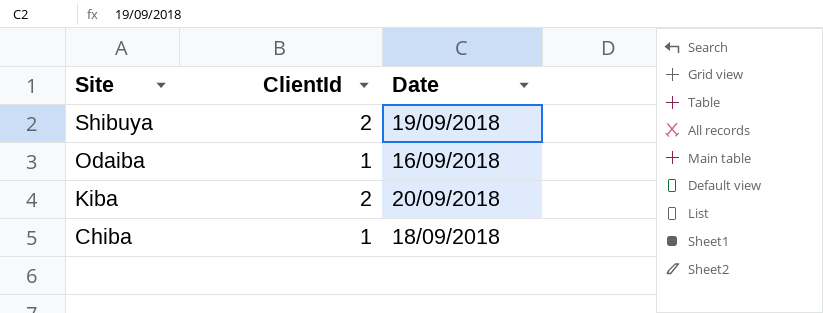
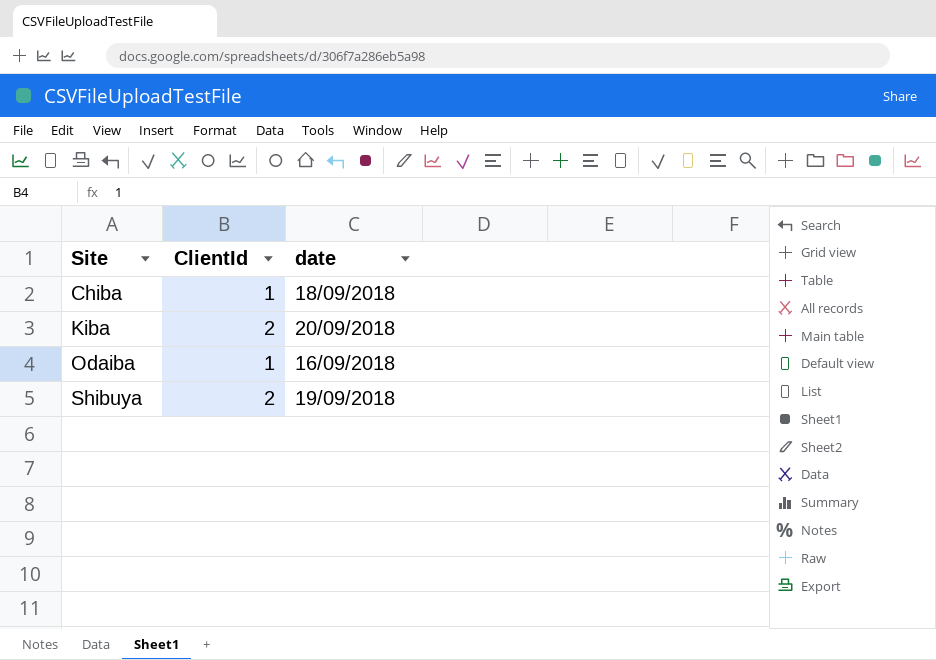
row order: Site descending -> Site ascending
column name: Date -> date

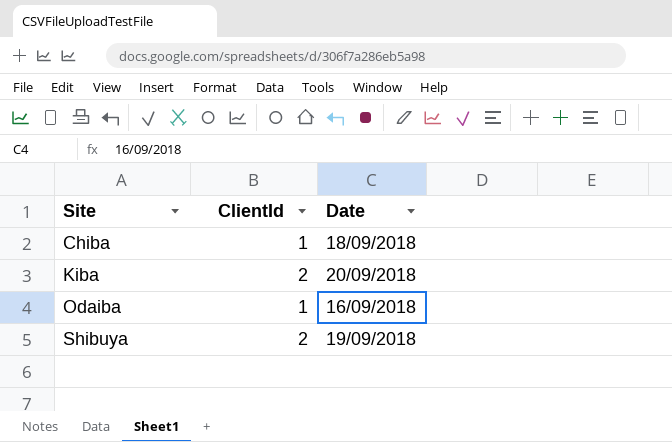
column name: date -> Date

